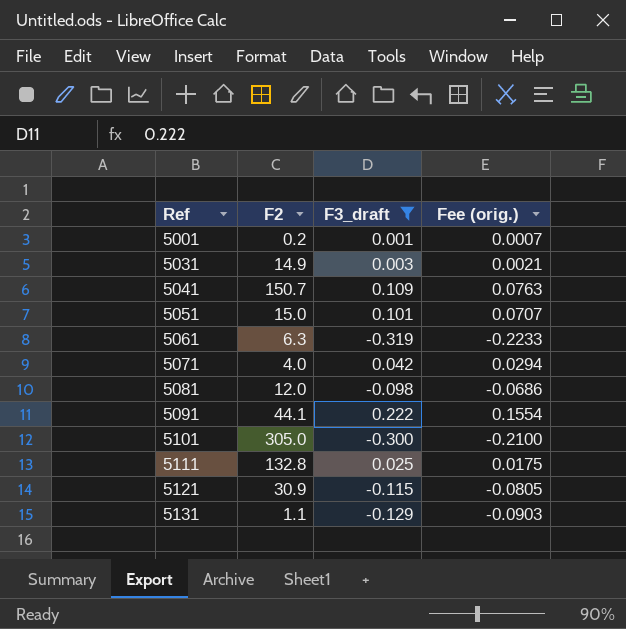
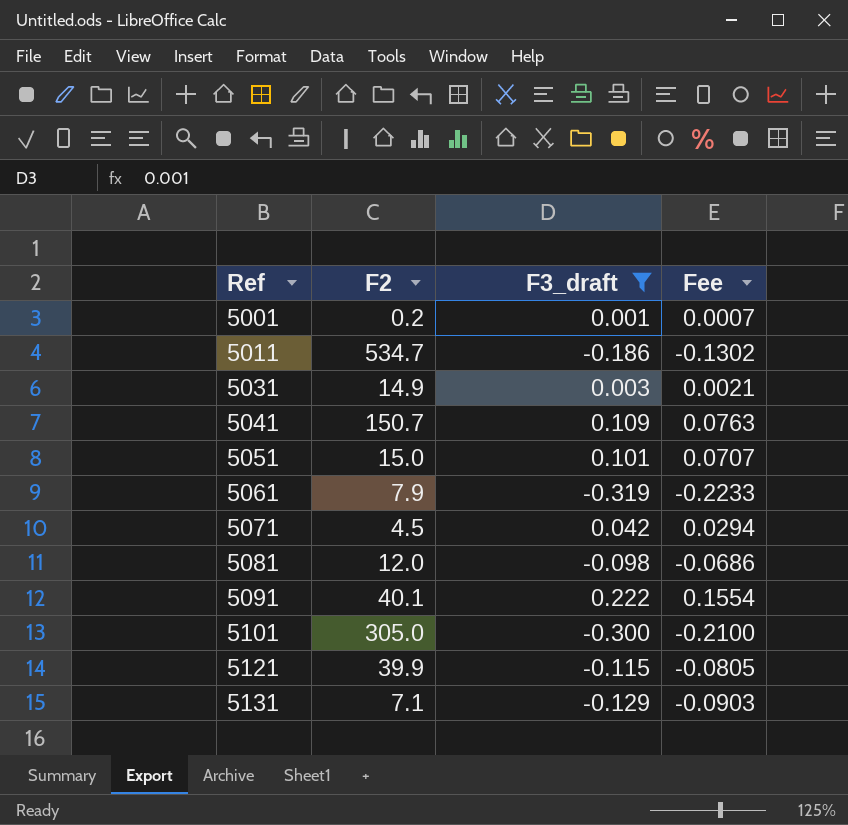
column name: Fee (orig.) -> Fee
row 5111: 132.8 | 0.025 | 0.0175 -> none
row 5011: none -> 534.7 | -0.186 | -0.1302
5061 | F2: 6.3 -> 7.9
5071 | F2: 4.0 -> 4.5
5091 | F2: 44.1 -> 40.1
5121 | F2: 30.9 -> 39.9
5131 | F2: 1.1 -> 7.1

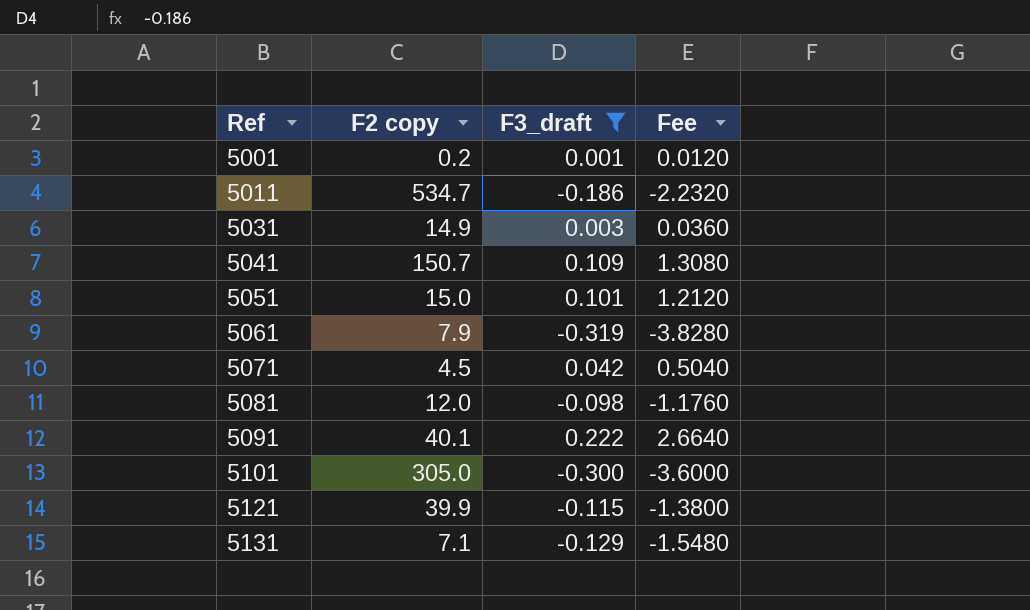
column name: F2 -> F2 copy
column Fee | formula: [F3_draft] * 0.7 -> [F3_draft] * 12

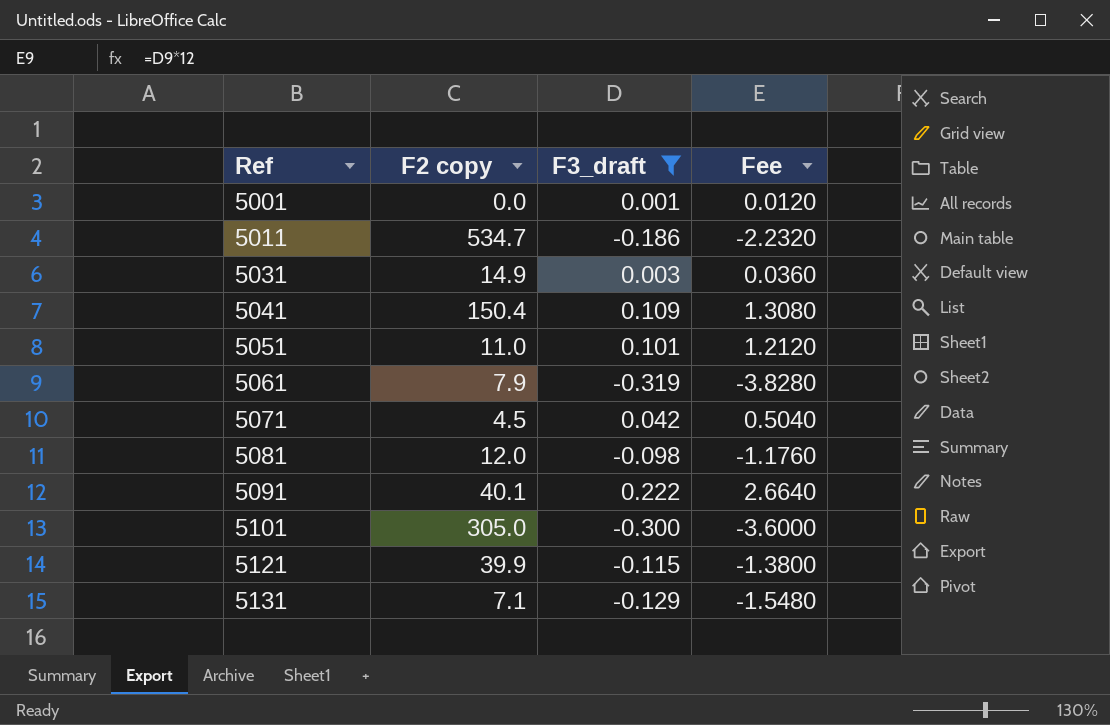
5001 | F2 copy: 0.2 -> 0.0
5041 | F2 copy: 150.7 -> 150.4
5051 | F2 copy: 15.0 -> 11.0

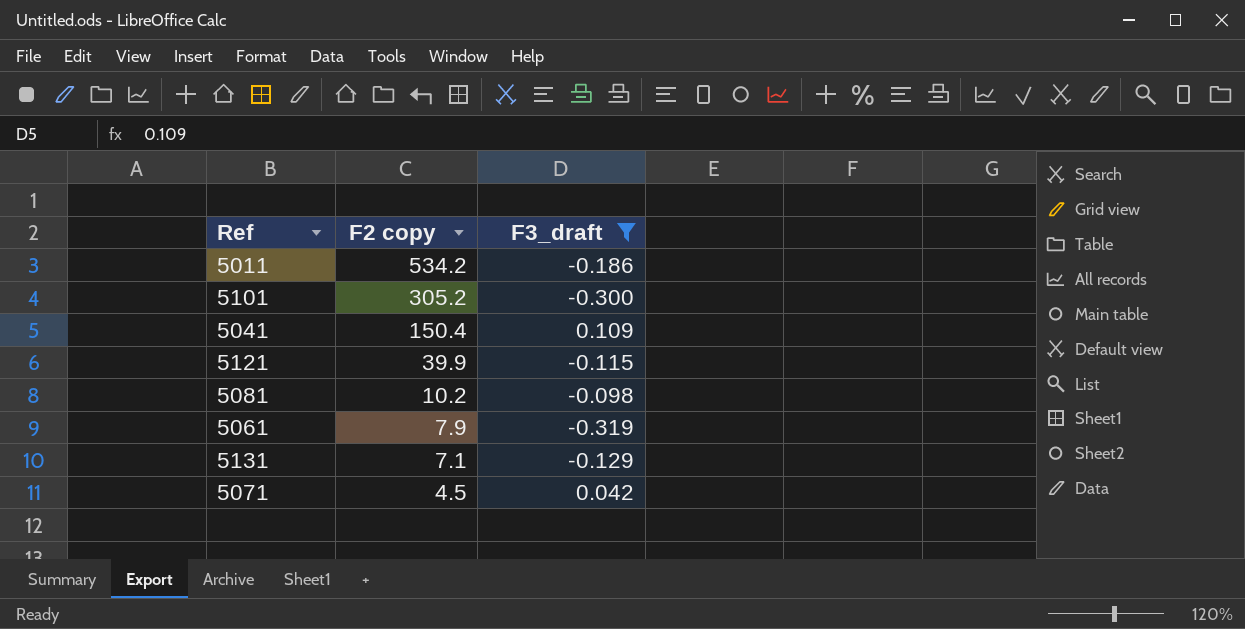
row order: Ref ascending -> F2 copy descending
column Fee | formula: [F3_draft] * 12 -> none
row 5001: 0.0 | 0.001 | 0.0120 -> none
row 5031: 14.9 | 0.003 | 0.0360 -> none
row 5051: 11.0 | 0.101 | 1.2120 -> none
row 5091: 40.1 | 0.222 | 2.6640 -> none
5011 | F2 copy: 534.7 -> 534.2
5101 | F2 copy: 305.0 -> 305.2
5081 | F2 copy: 12.0 -> 10.2

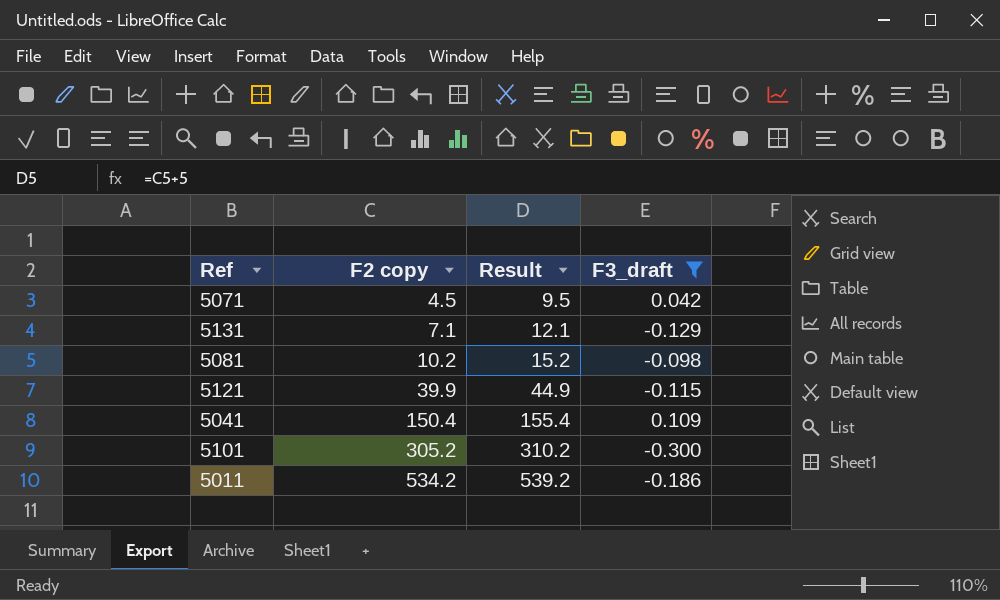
row order: F2 copy descending -> F2 copy ascending
column Result | formula: none -> [F2 copy] + 5
row 5061: 7.9 | -0.319 -> none

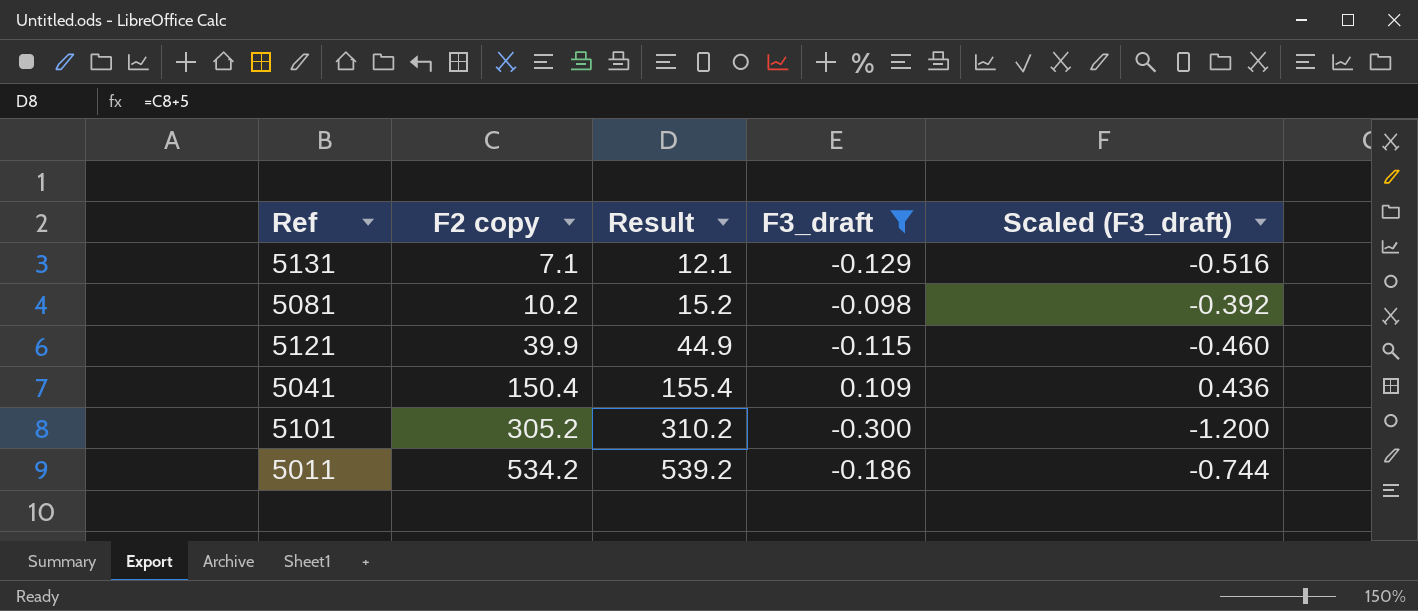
column Scaled (F3_draft) | formula: none -> [F3_draft] * 4
row 5071: 4.5 | 9.5 | 0.042 -> none

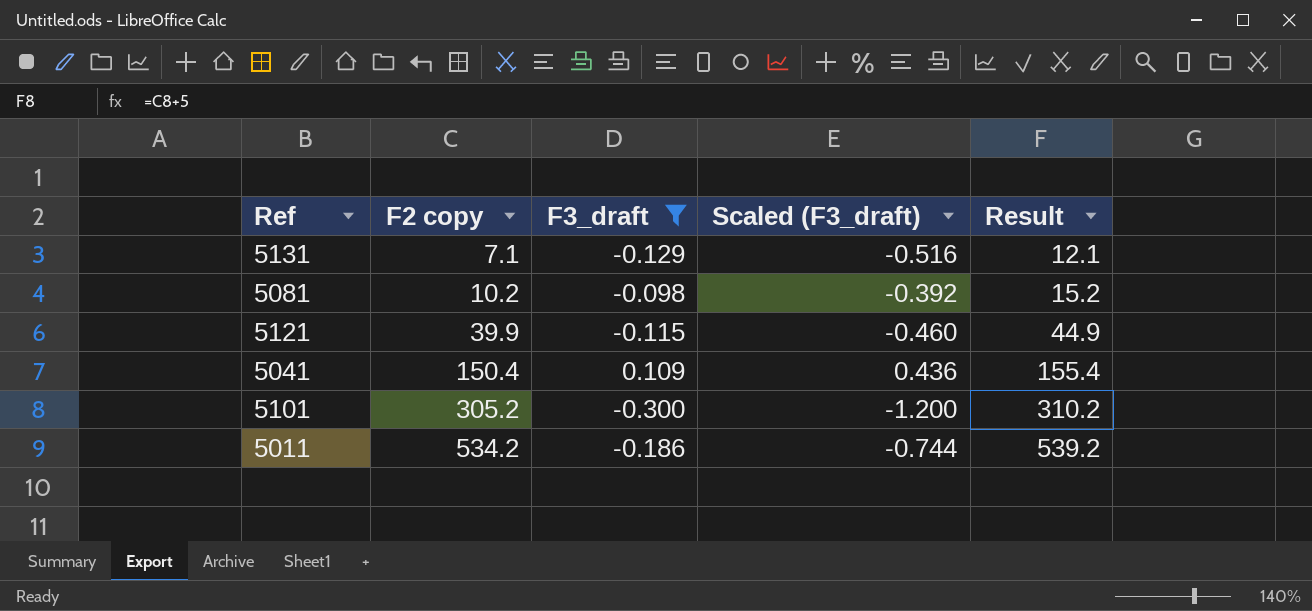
column Result | position: 3 -> 5

